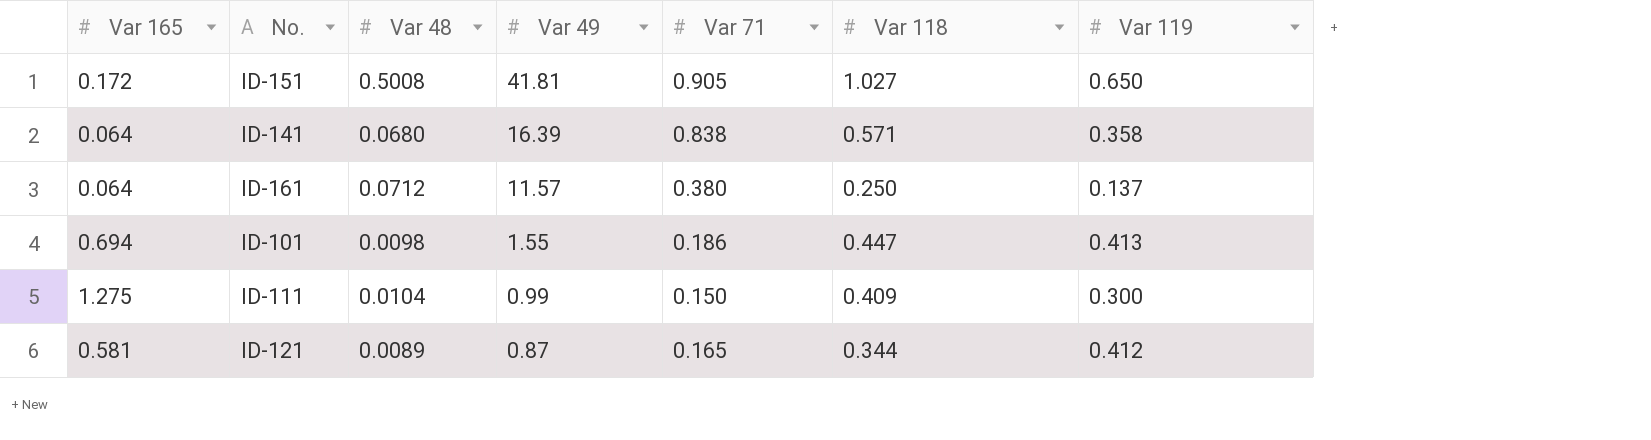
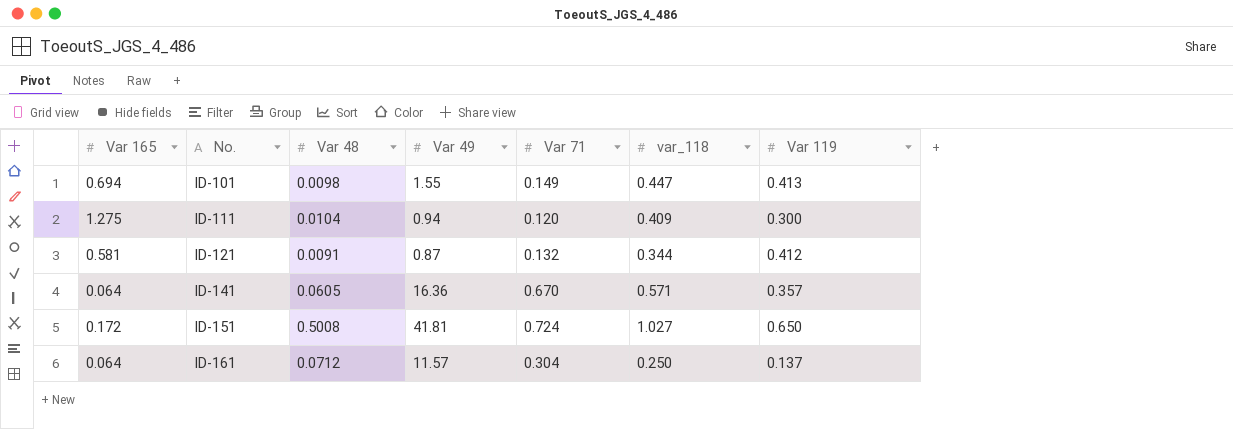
row order: Var 49 descending -> No. ascending
column name: Var 118 -> var_118
ID-101 | Var 71: 0.186 -> 0.149
ID-111 | Var 49: 0.99 -> 0.94
ID-111 | Var 71: 0.150 -> 0.120
ID-121 | Var 48: 0.0089 -> 0.0091
ID-121 | Var 71: 0.165 -> 0.132
ID-141 | Var 48: 0.0680 -> 0.0605
ID-141 | Var 49: 16.39 -> 16.36
ID-141 | Var 71: 0.838 -> 0.670
ID-141 | Var 119: 0.358 -> 0.357
ID-151 | Var 71: 0.905 -> 0.724
ID-161 | Var 71: 0.380 -> 0.304

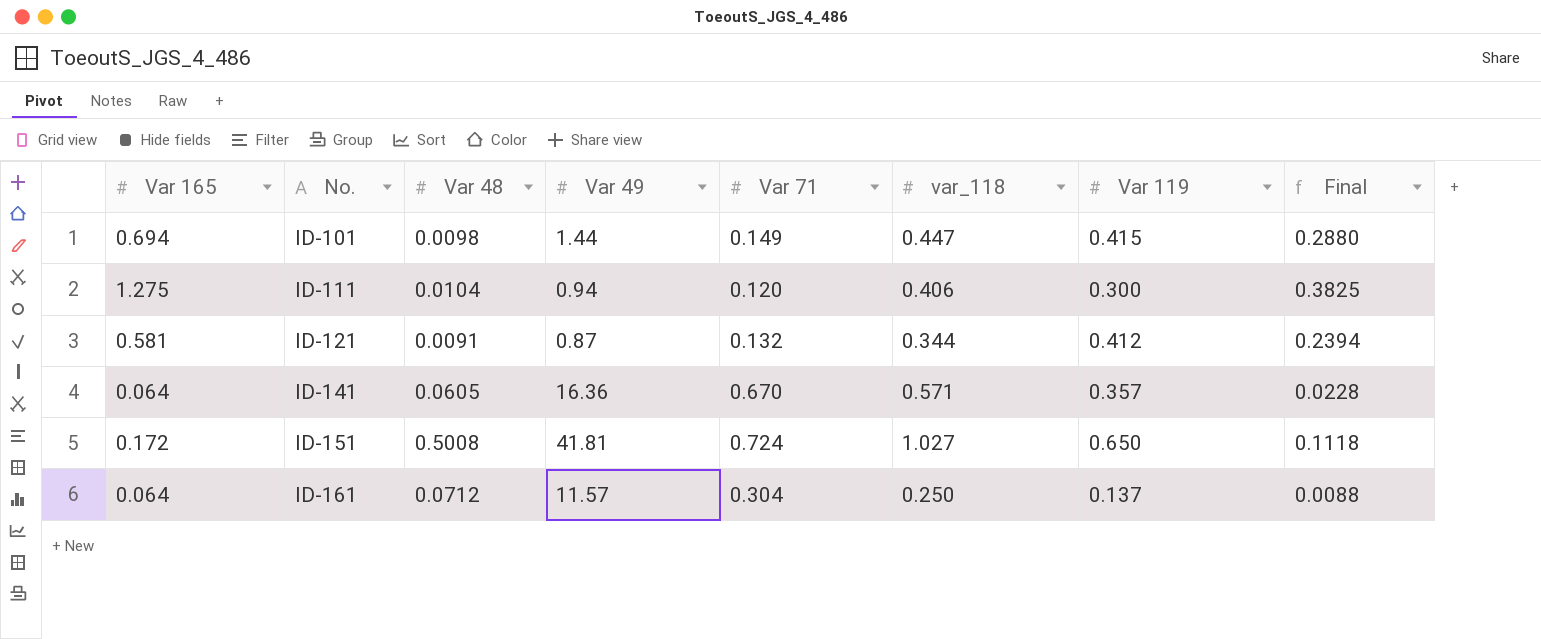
column Final | formula: none -> [Var 165] * [Var 119]
ID-101 | Var 49: 1.55 -> 1.44
ID-101 | Var 119: 0.413 -> 0.415
ID-111 | var_118: 0.409 -> 0.406

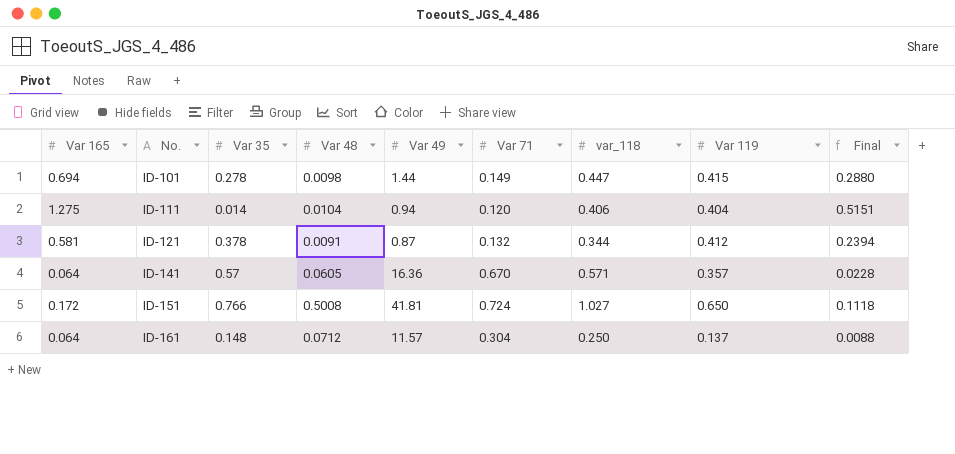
column Var 35 | position: none -> 3
ID-111 | Var 119: 0.300 -> 0.404
ID-111 | Final: 0.3825 -> 0.5151

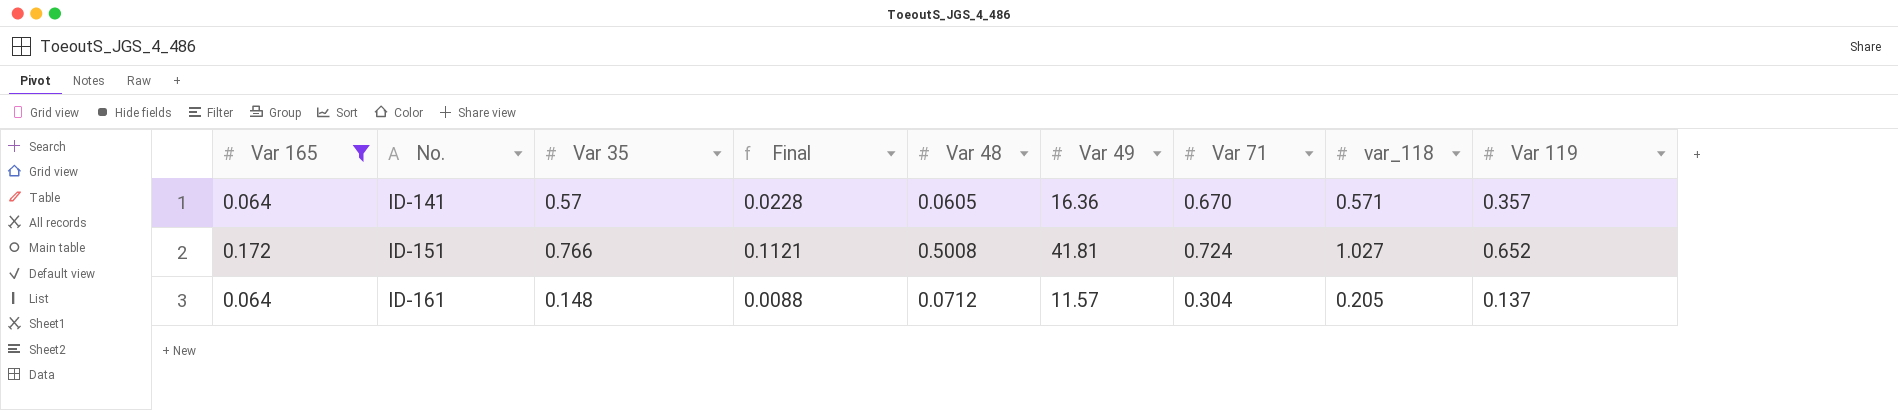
filter: none -> Var 165 <= 0.172
column Final | position: 9 -> 4
ID-151 | Final: 0.1118 -> 0.1121
ID-151 | Var 119: 0.650 -> 0.652
ID-161 | var_118: 0.250 -> 0.205

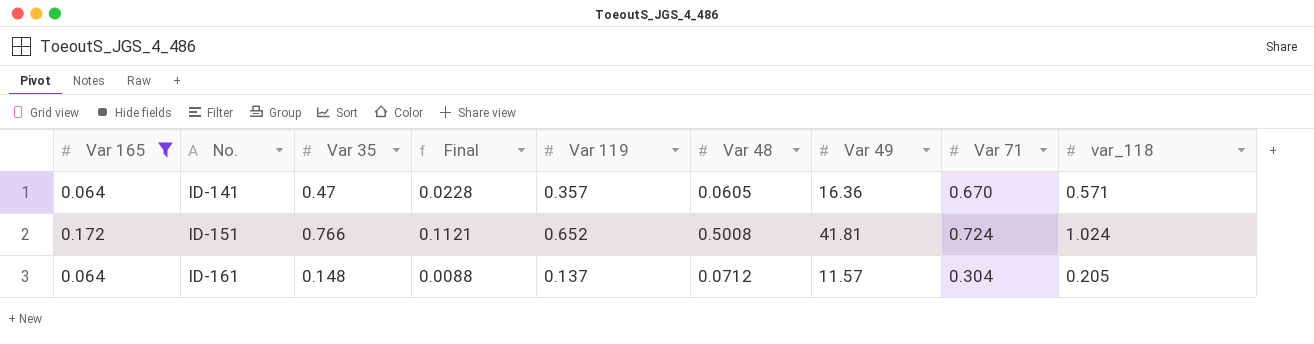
column Var 119 | position: 9 -> 5
ID-141 | Var 35: 0.57 -> 0.47
ID-151 | var_118: 1.027 -> 1.024

